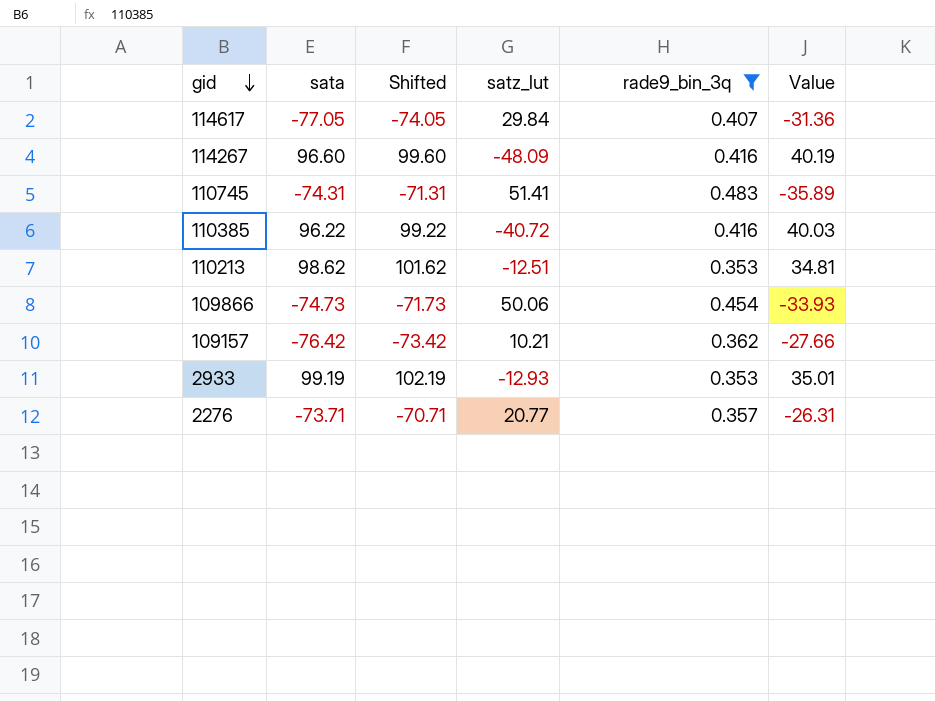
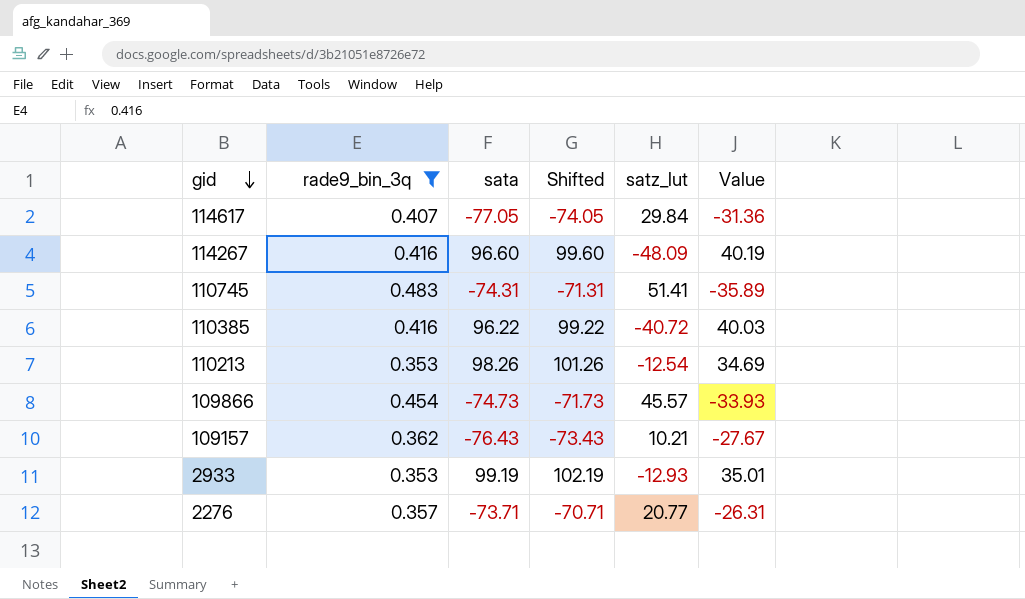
column rade9_bin_3q | position: 5 -> 2
110213 | sata: 98.62 -> 98.26
110213 | Shifted: 101.62 -> 101.26
110213 | satz_lut: -12.51 -> -12.54
110213 | Value: 34.81 -> 34.69
109866 | satz_lut: 50.06 -> 45.57
109157 | sata: -76.42 -> -76.43
109157 | Shifted: -73.42 -> -73.43
109157 | Value: -27.66 -> -27.67

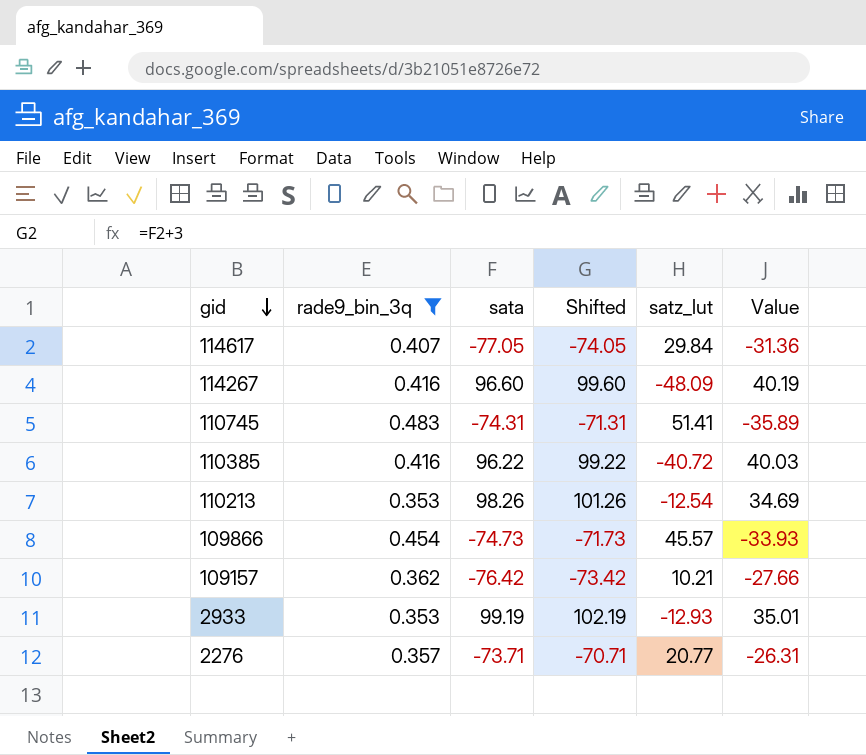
109157 | sata: -76.43 -> -76.42
109157 | Shifted: -73.43 -> -73.42
109157 | Value: -27.67 -> -27.66

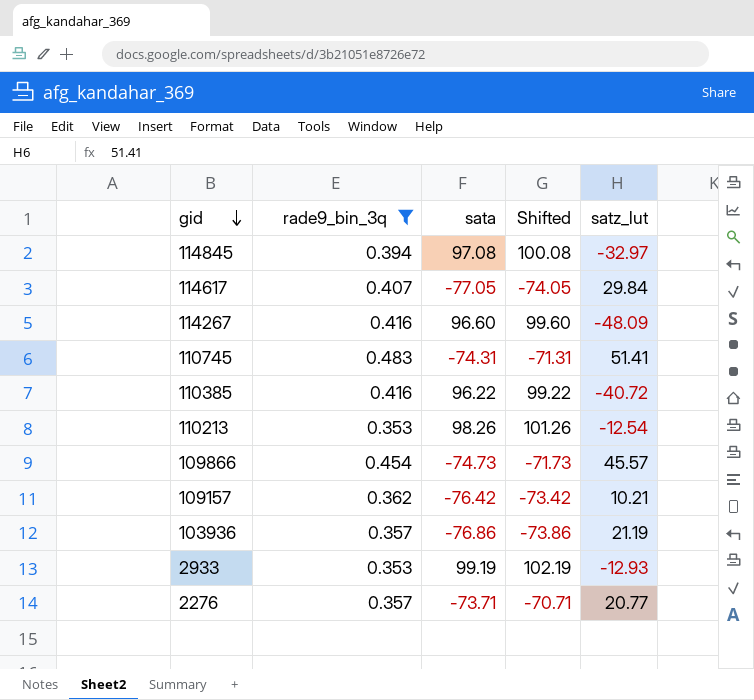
column Value | formula: [rade9_bin_3q] * [sata] -> none
row 114845: none -> 0.394 | 97.08 | 100.08 | -32.97
row 103936: none -> 0.357 | -76.86 | -73.86 | 21.19

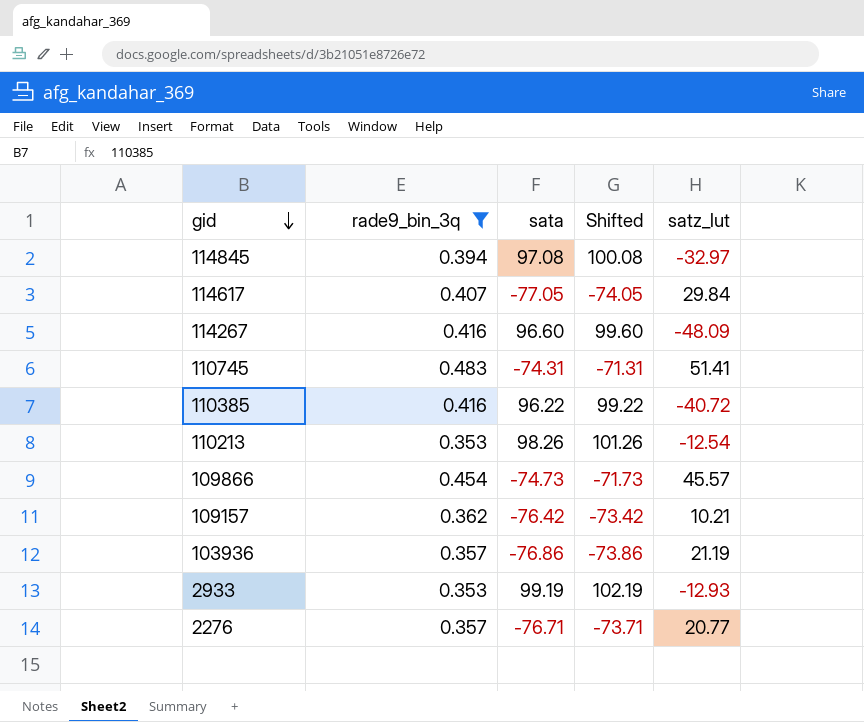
2276 | sata: -73.71 -> -76.71
2276 | Shifted: -70.71 -> -73.71

